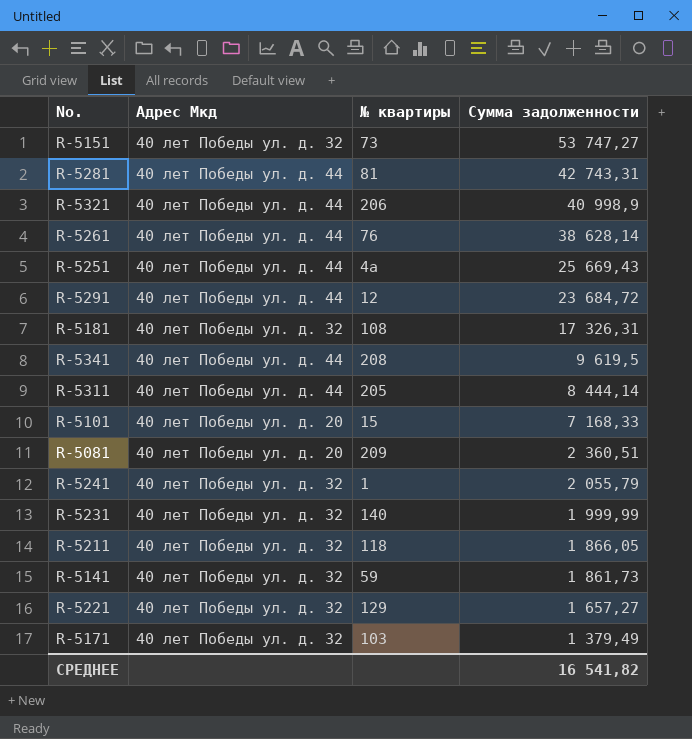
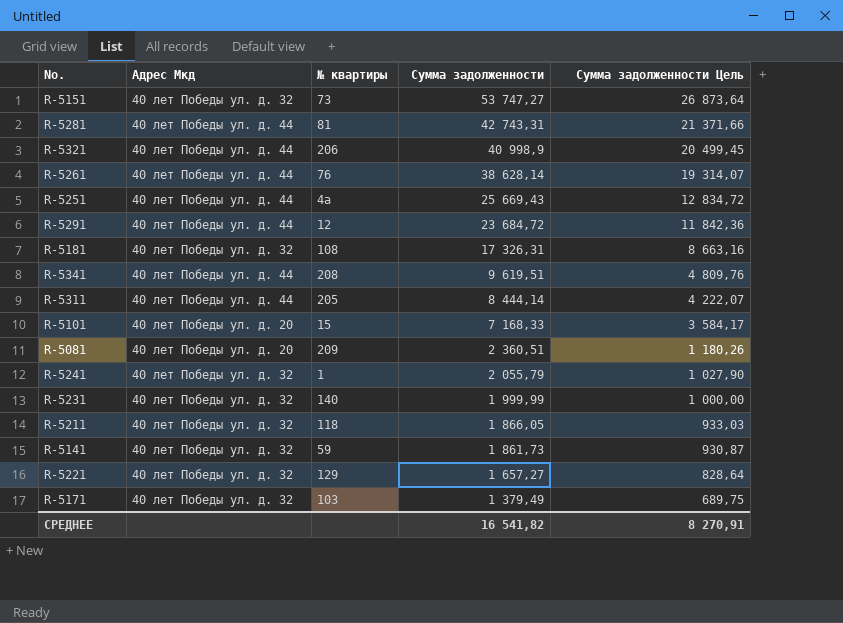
column Сумма задолженности Цель | formula: none -> [Сумма задолженности] * 0,5
R-5341 | Сумма задолженности: 9 619,5 -> 9 619,51

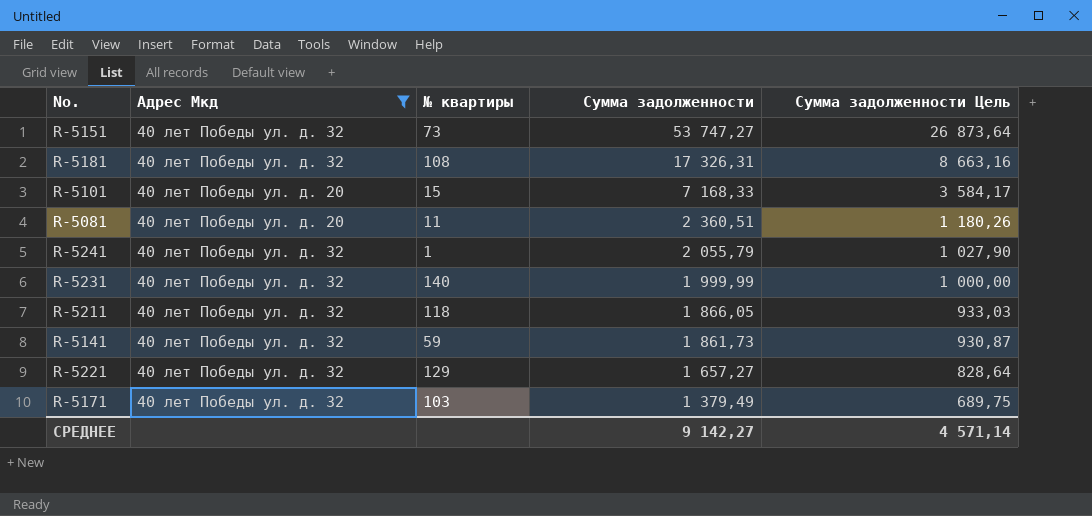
filter: none -> Адрес Мкд != 40 лет Победы ул. д. 44
R-5081 | № квартиры: 209 -> 11
СРЕДНЕЕ | Сумма задолженности: 16 541,82 -> 9 142,27
СРЕДНЕЕ | Сумма задолженности Цель: 8 270,91 -> 4 571,14

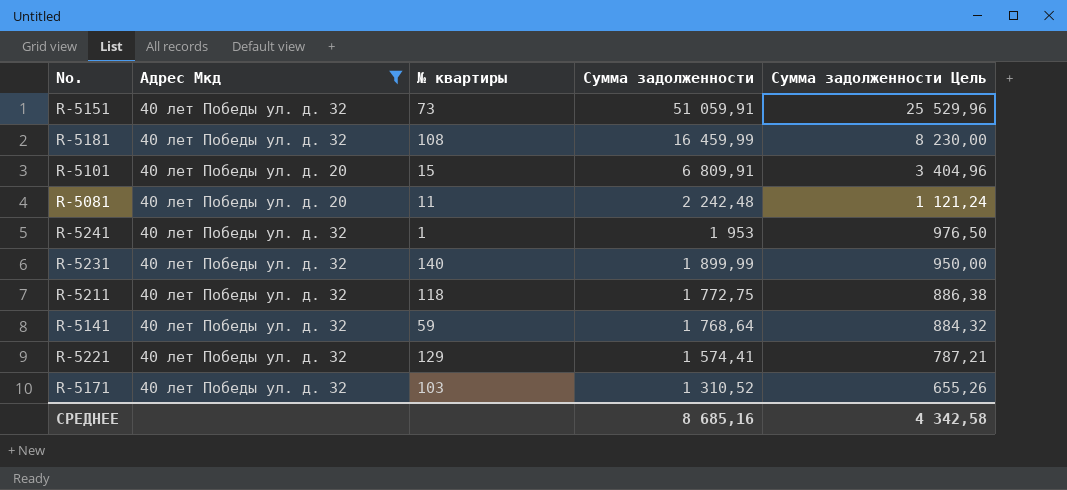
R-5151 | Сумма задолженности: 53 747,27 -> 51 059,91
R-5151 | Сумма задолженности Цель: 26 873,64 -> 25 529,96
R-5181 | Сумма задолженности: 17 326,31 -> 16 459,99
R-5181 | Сумма задолженности Цель: 8 663,16 -> 8 230,00
R-5101 | Сумма задолженности: 7 168,33 -> 6 809,91
R-5101 | Сумма задолженности Цель: 3 584,17 -> 3 404,96
R-5081 | Сумма задолженности: 2 360,51 -> 2 242,48
R-5081 | Сумма задолженности Цель: 1 180,26 -> 1 121,24
R-5241 | Сумма задолженности: 2 055,79 -> 1 953
R-5241 | Сумма задолженности Цель: 1 027,90 -> 976,50
R-5231 | Сумма задолженности: 1 999,99 -> 1 899,99
R-5231 | Сумма задолженности Цель: 1 000,00 -> 950,00
R-5211 | Сумма задолженности: 1 866,05 -> 1 772,75
R-5211 | Сумма задолженности Цель: 933,03 -> 886,38
R-5141 | Сумма задолженности: 1 861,73 -> 1 768,64
R-5141 | Сумма задолженности Цель: 930,87 -> 884,32
R-5221 | Сумма задолженности: 1 657,27 -> 1 574,41
R-5221 | Сумма задолженности Цель: 828,64 -> 787,21
R-5171 | Сумма задолженности: 1 379,49 -> 1 310,52
R-5171 | Сумма задолженности Цель: 689,75 -> 655,26
СРЕДНЕЕ | Сумма задолженности: 9 142,27 -> 8 685,16
СРЕДНЕЕ | Сумма задолженности Цель: 4 571,14 -> 4 342,58

